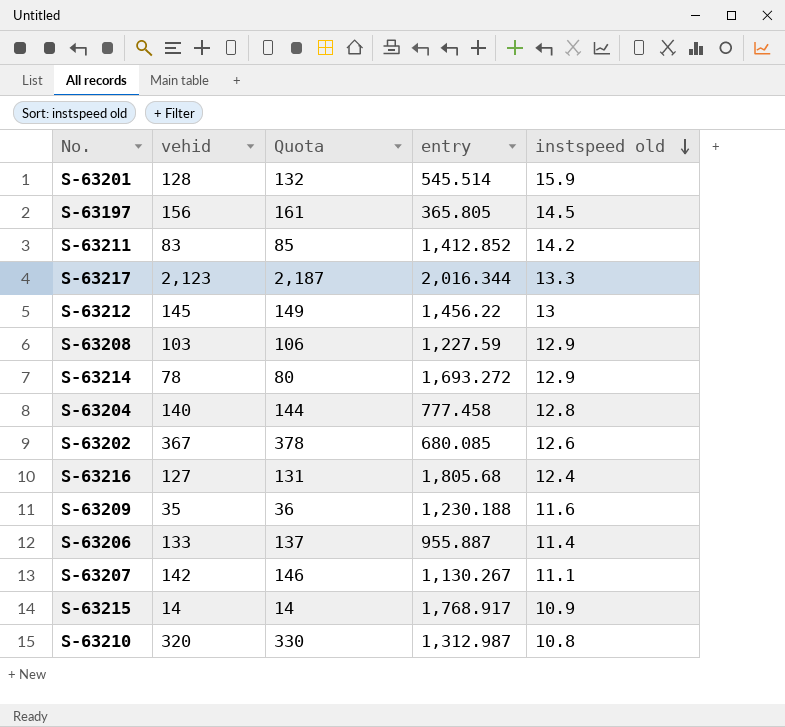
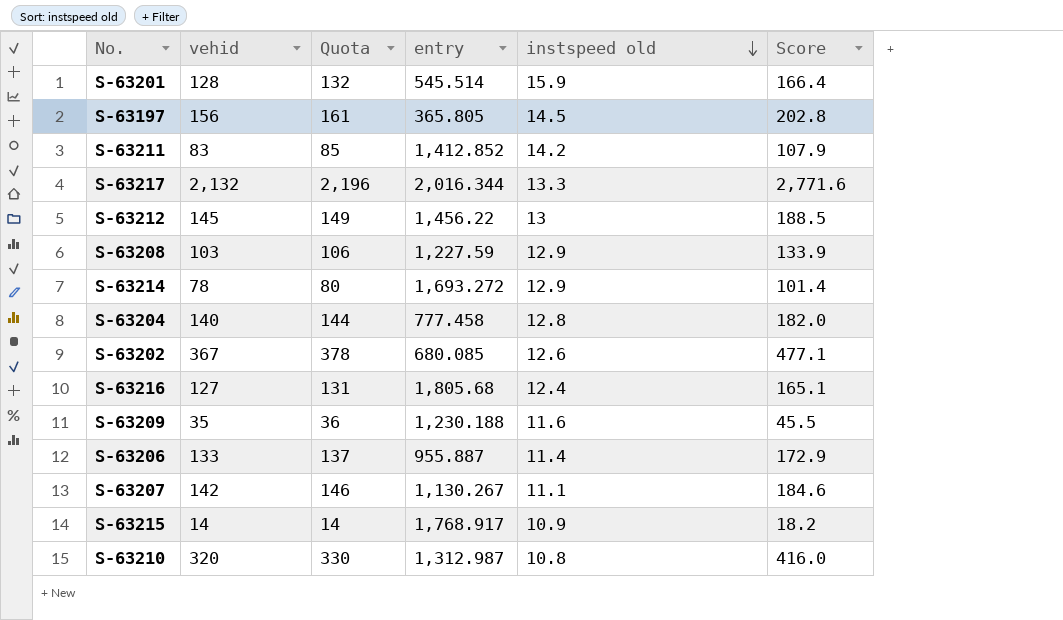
column Score | formula: none -> [vehid] * 1.3
S-63217 | vehid: 2,123 -> 2,132
S-63217 | Quota: 2,187 -> 2,196

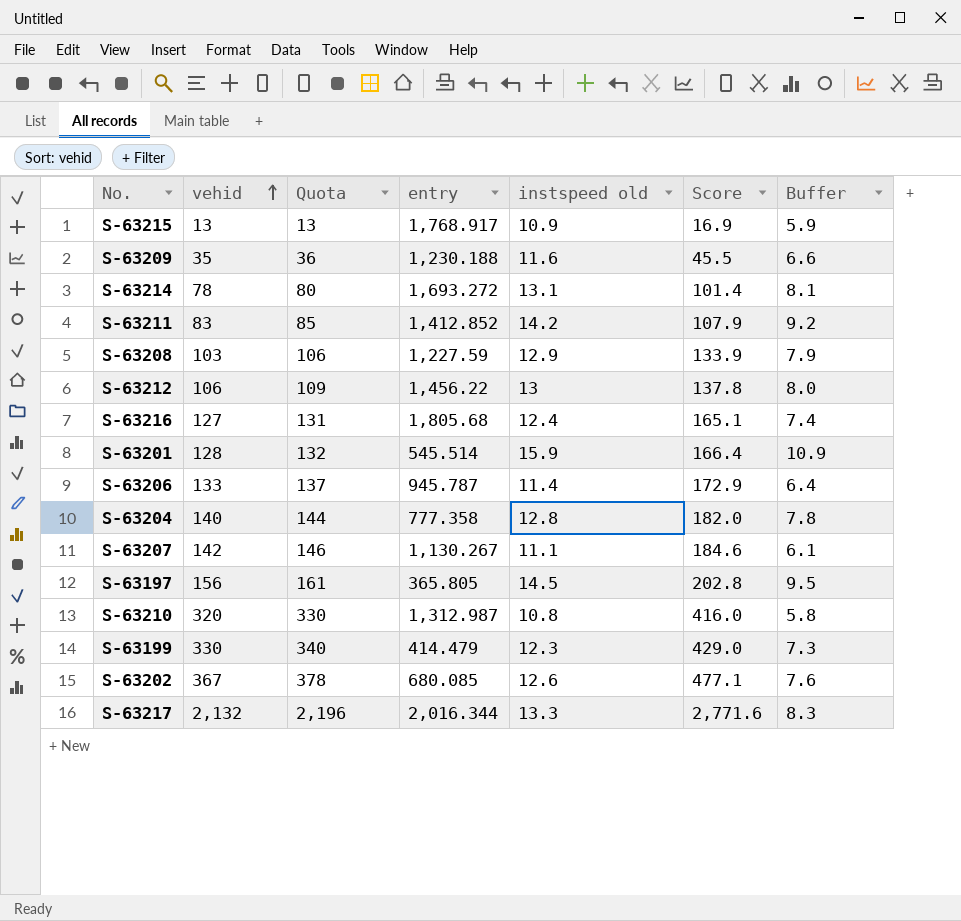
row order: instspeed old descending -> vehid ascending
column Buffer | formula: none -> [instspeed old] - 5
S-63215 | vehid: 14 -> 13
S-63215 | Quota: 14 -> 13
S-63215 | Score: 18.2 -> 16.9
S-63214 | instspeed old: 12.9 -> 13.1
S-63212 | vehid: 145 -> 106
S-63212 | Quota: 149 -> 109
S-63212 | Score: 188.5 -> 137.8
S-63206 | entry: 955.887 -> 945.787
S-63204 | entry: 777.458 -> 777.358
row S-63199: none -> 330 | 340 | 414.479 | 12.3 | 429.0 | 7.3

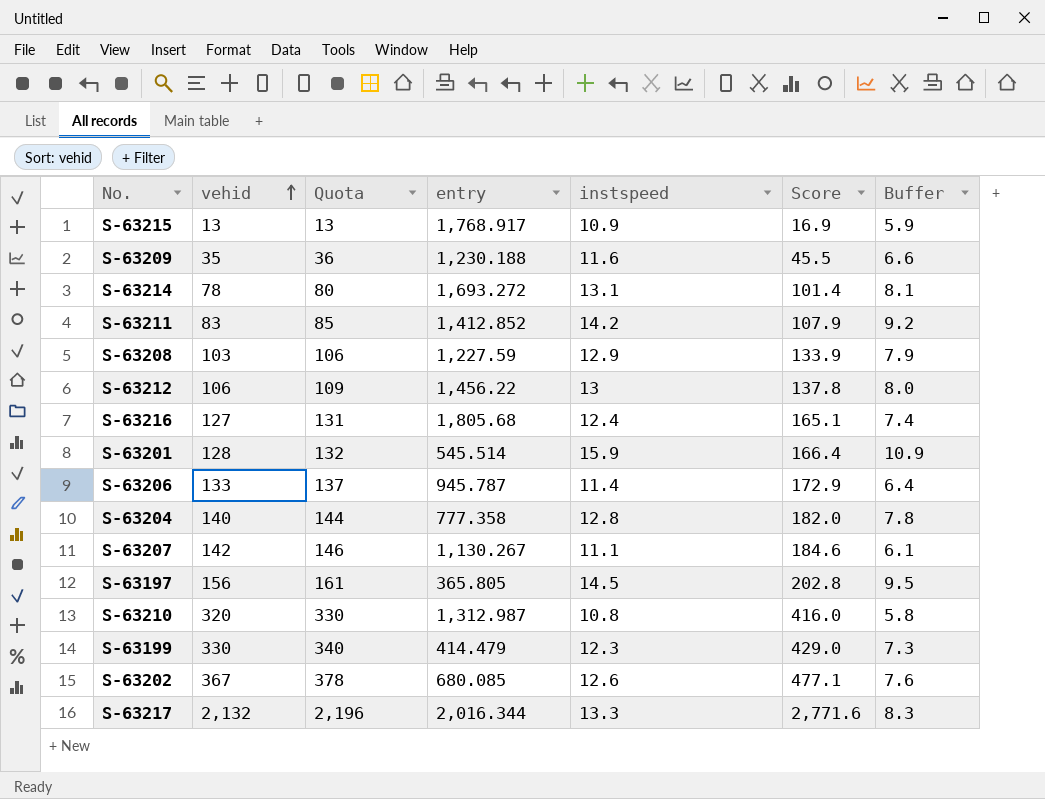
column name: instspeed old -> instspeed

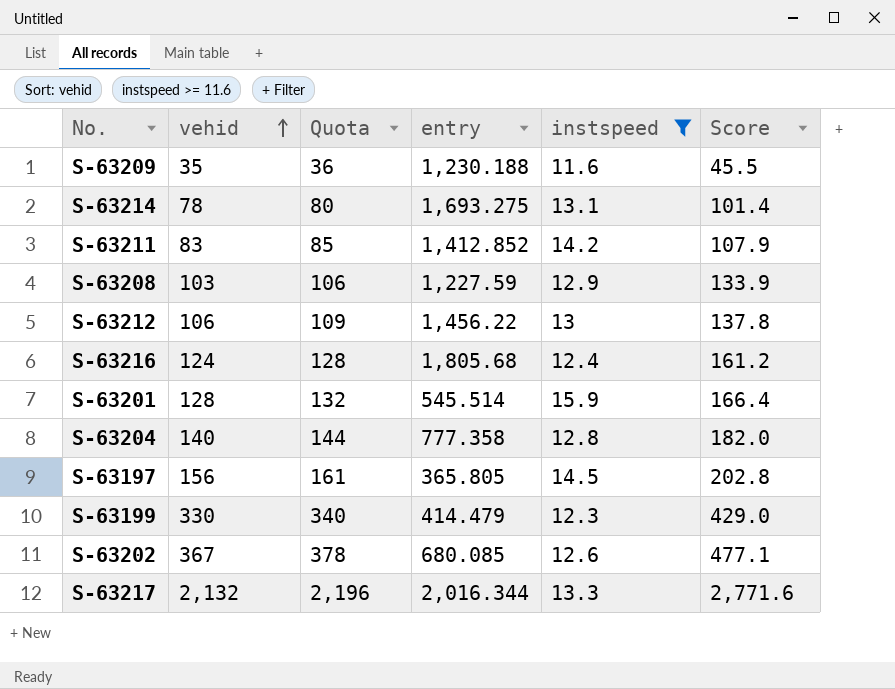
filter: none -> instspeed >= 11.6
column Buffer | formula: [instspeed] - 5 -> none
S-63214 | entry: 1,693.272 -> 1,693.275
S-63216 | vehid: 127 -> 124
S-63216 | Quota: 131 -> 128
S-63216 | Score: 165.1 -> 161.2

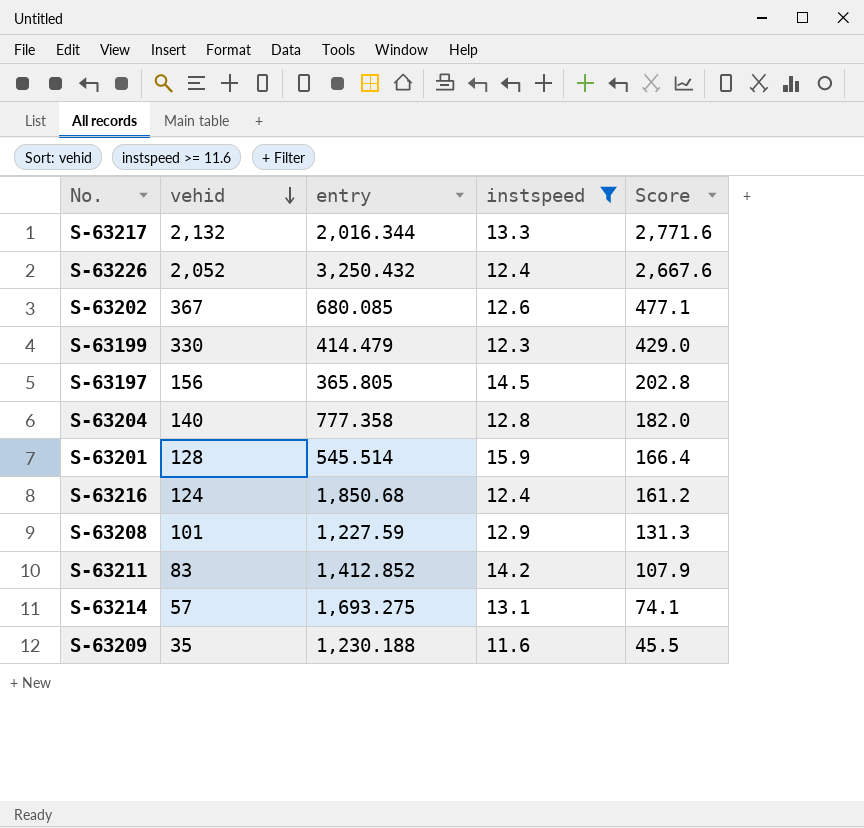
row order: vehid ascending -> vehid descending
column Quota | formula: [vehid] * 1.03 -> none
row S-63212: 106 | 109 | 1,456.22 | 13 | 137.8 -> none
row S-63226: none -> 2,052 | 3,250.432 | 12.4 | 2,667.6
S-63216 | entry: 1,805.68 -> 1,850.68
S-63208 | vehid: 103 -> 101
S-63208 | Score: 133.9 -> 131.3
S-63214 | vehid: 78 -> 57
S-63214 | Score: 101.4 -> 74.1

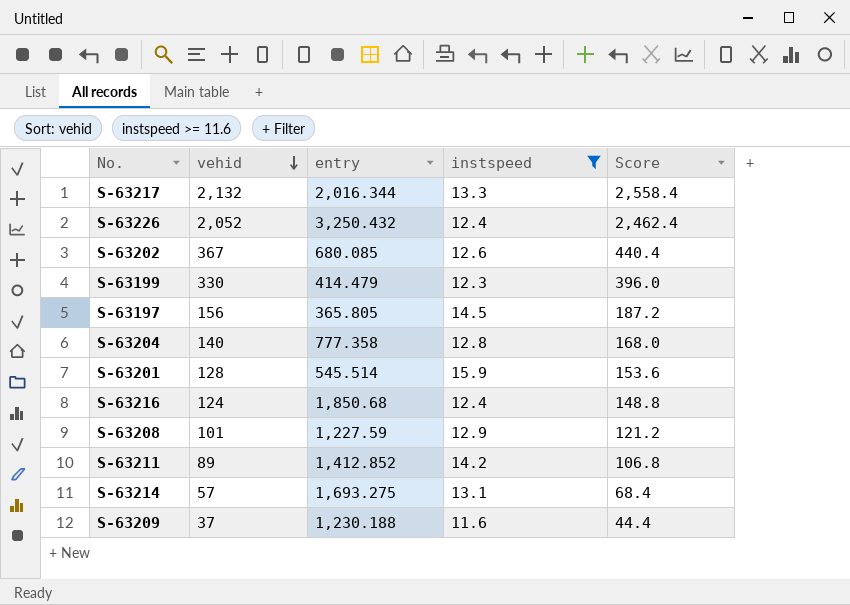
column Score | formula: [vehid] * 1.3 -> [vehid] * 1.2
S-63211 | vehid: 83 -> 89
S-63209 | vehid: 35 -> 37

